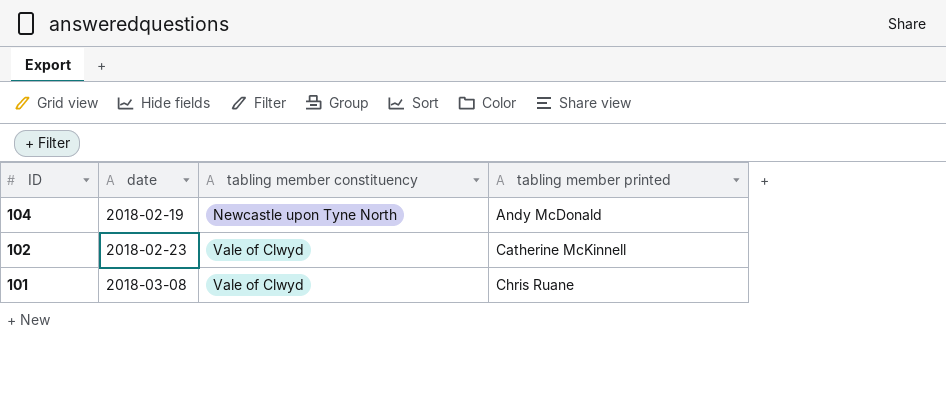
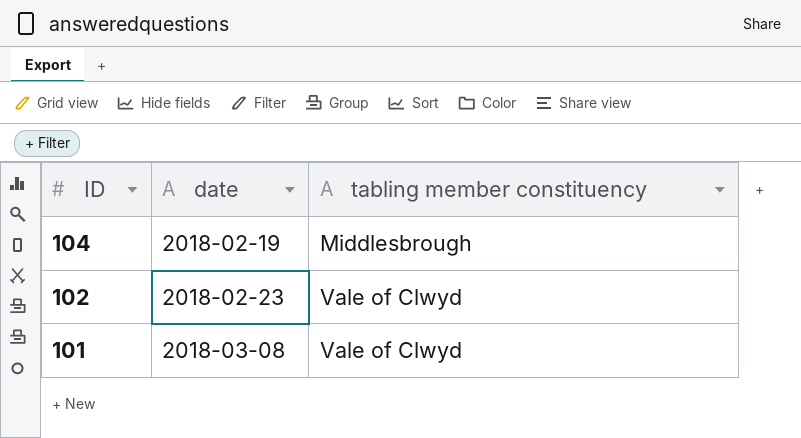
column tabling member printed | position: 4 -> none
104 | tabling member constituency: Newcastle upon Tyne North -> Middlesbrough

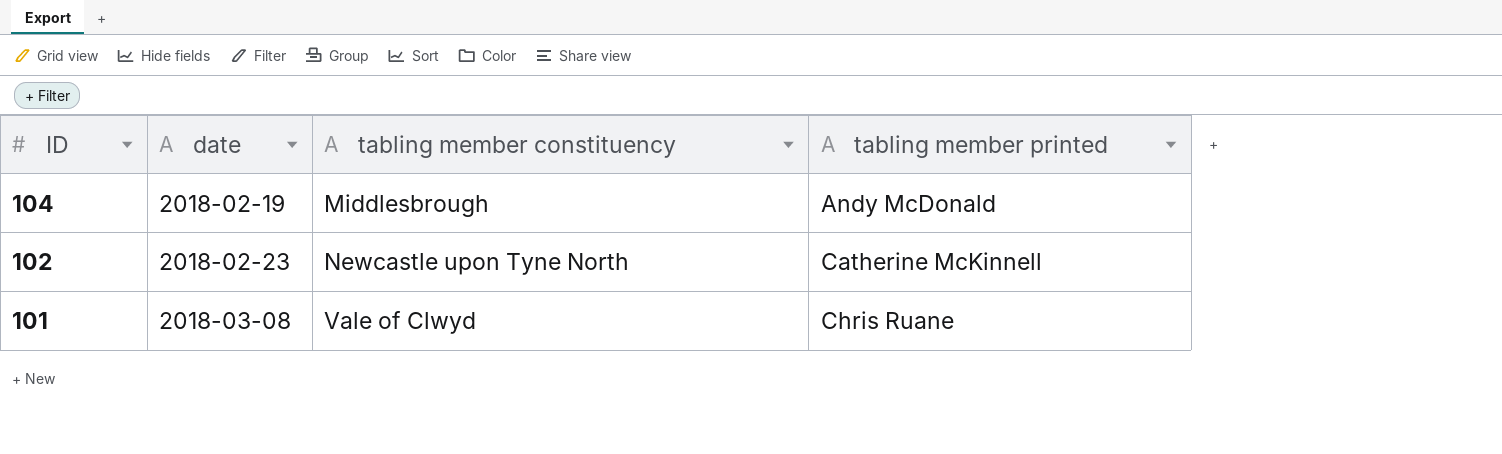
column tabling member printed | position: none -> 4
102 | tabling member constituency: Vale of Clwyd -> Newcastle upon Tyne North

